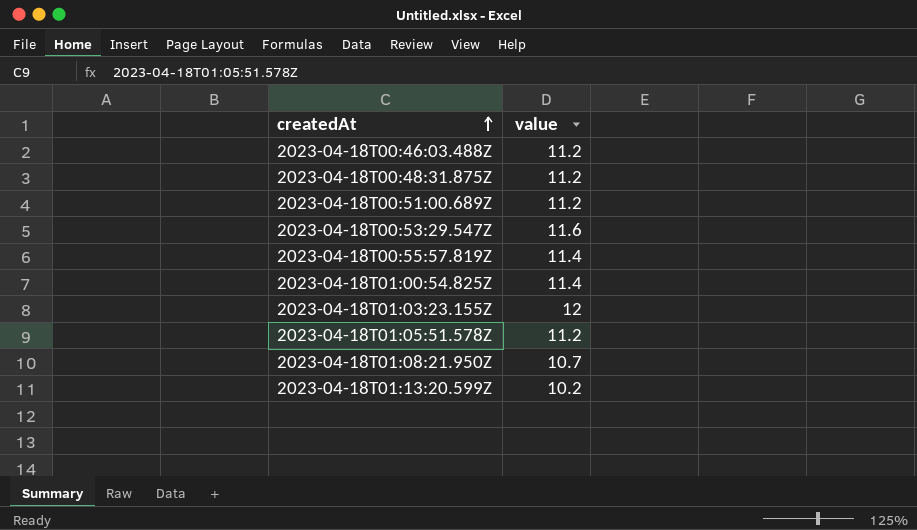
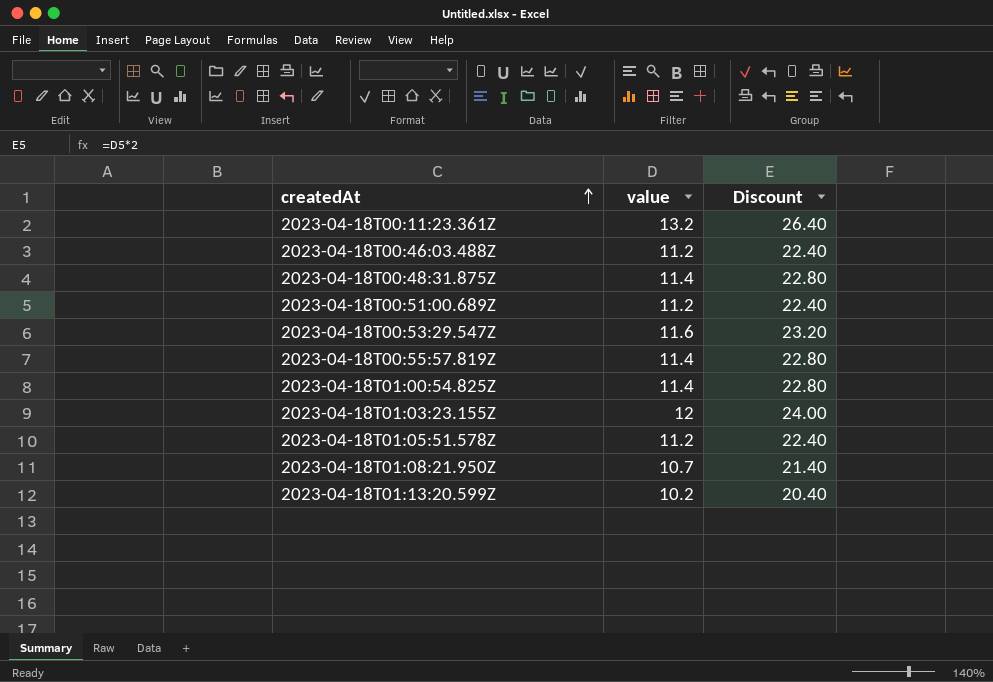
column Discount | formula: none -> [value] * 2
row 2023-04-18T00:11:23.361Z: none -> 13.2 | 26.40
2023-04-18T00:48:31.875Z | value: 11.2 -> 11.4

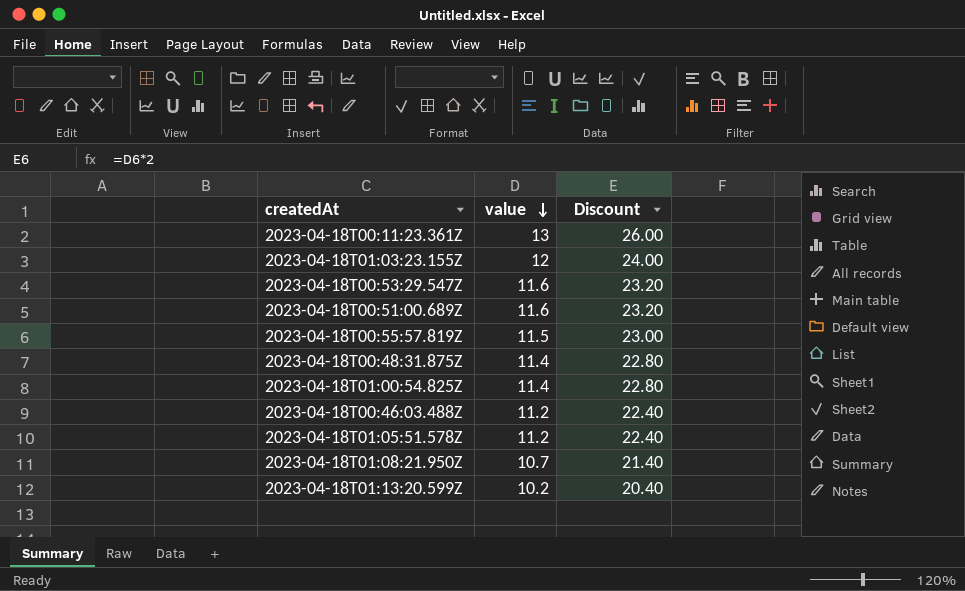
row order: createdAt ascending -> value descending
2023-04-18T00:11:23.361Z | value: 13.2 -> 13
2023-04-18T00:11:23.361Z | Discount: 26.40 -> 26.00
2023-04-18T00:51:00.689Z | value: 11.2 -> 11.6
2023-04-18T00:51:00.689Z | Discount: 22.40 -> 23.20
2023-04-18T00:55:57.819Z | value: 11.4 -> 11.5
2023-04-18T00:55:57.819Z | Discount: 22.80 -> 23.00

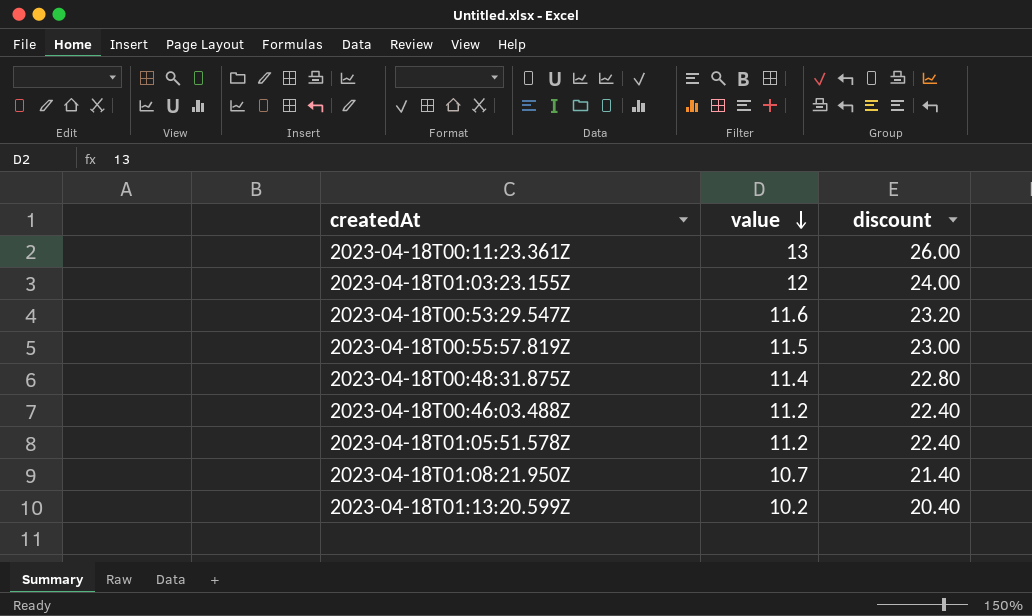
column name: Discount -> discount
row 2023-04-18T00:51:00.689Z: 11.6 | 23.20 -> none
row 2023-04-18T01:00:54.825Z: 11.4 | 22.80 -> none

